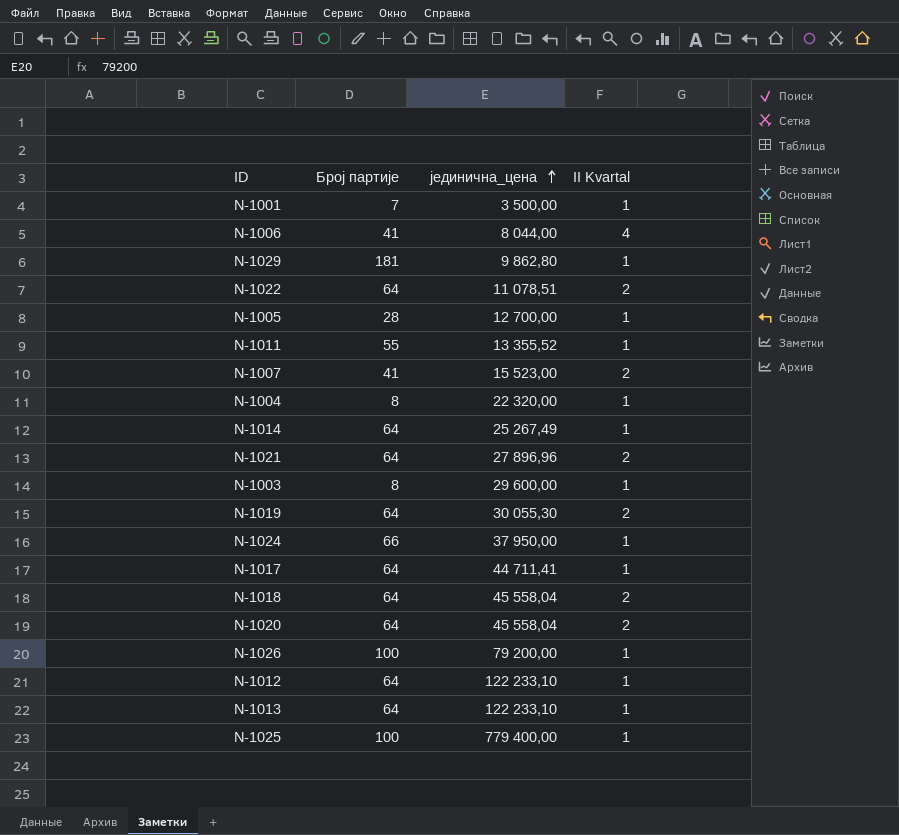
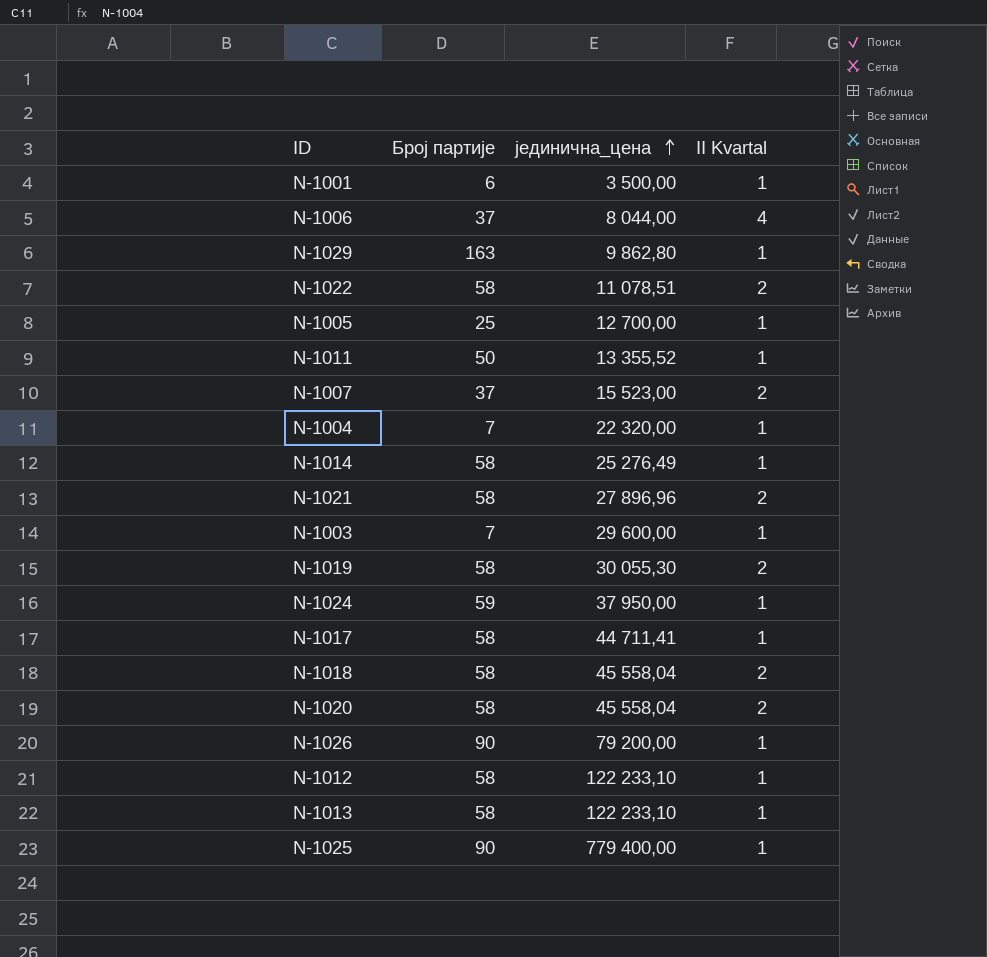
N-1001 | Број партије: 7 -> 6
N-1006 | Број партије: 41 -> 37
N-1029 | Број партије: 181 -> 163
N-1022 | Број партије: 64 -> 58
N-1005 | Број партије: 28 -> 25
N-1011 | Број партије: 55 -> 50
N-1007 | Број партије: 41 -> 37
N-1004 | Број партије: 8 -> 7
N-1014 | Број партије: 64 -> 58
N-1014 | јединична_цена: 25 267,49 -> 25 276,49
N-1021 | Број партије: 64 -> 58
N-1003 | Број партије: 8 -> 7
N-1019 | Број партије: 64 -> 58
N-1024 | Број партије: 66 -> 59
N-1017 | Број партије: 64 -> 58
N-1018 | Број партије: 64 -> 58
N-1020 | Број партије: 64 -> 58
N-1026 | Број партије: 100 -> 90
N-1012 | Број партије: 64 -> 58
N-1013 | Број партије: 64 -> 58
N-1025 | Број партије: 100 -> 90

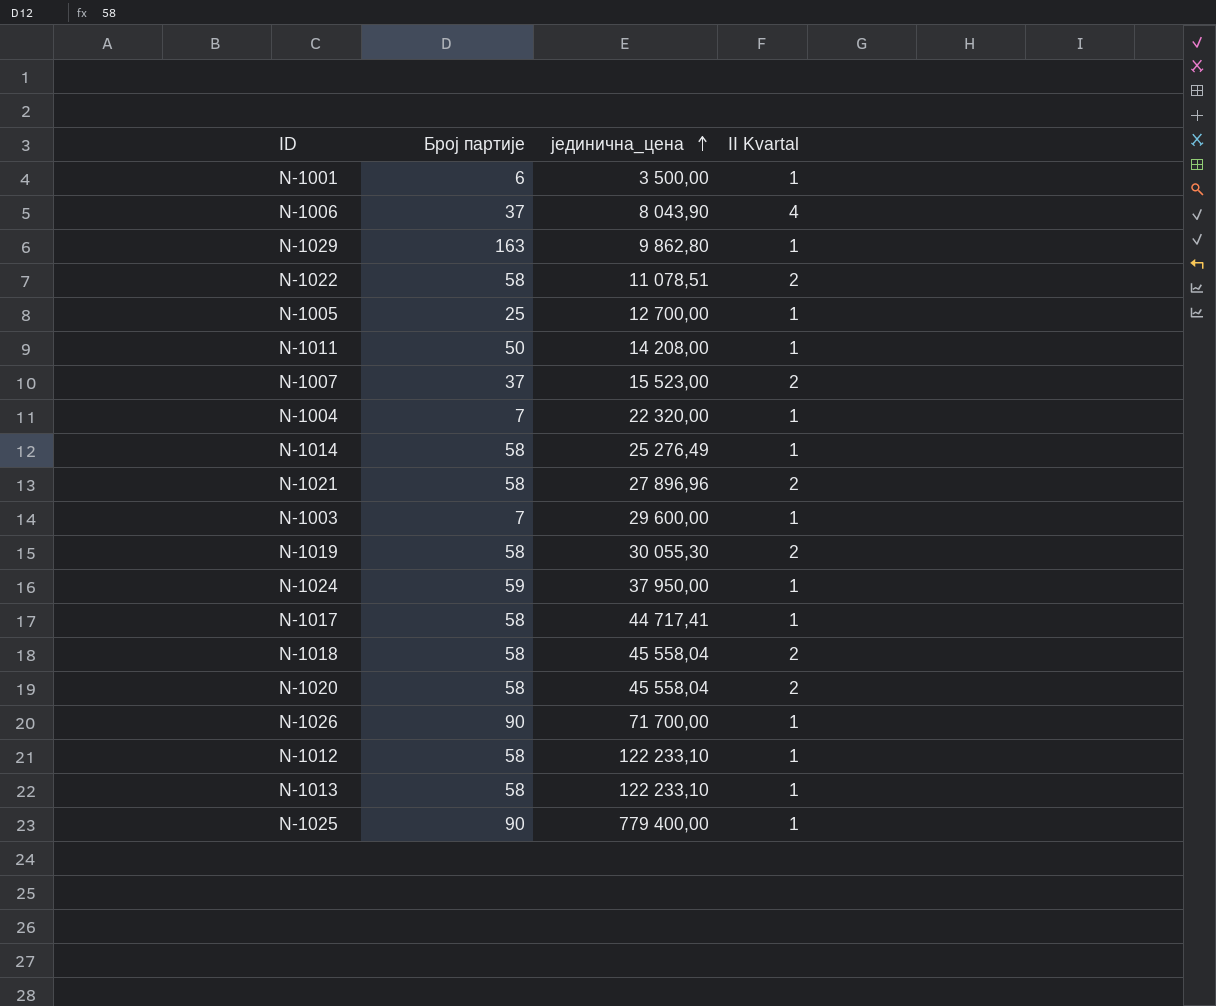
N-1006 | јединична_цена: 8 044,00 -> 8 043,90
N-1011 | јединична_цена: 13 355,52 -> 14 208,00
N-1017 | јединична_цена: 44 711,41 -> 44 717,41
N-1026 | јединична_цена: 79 200,00 -> 71 700,00

